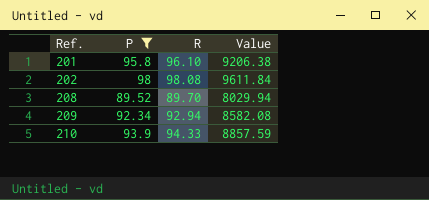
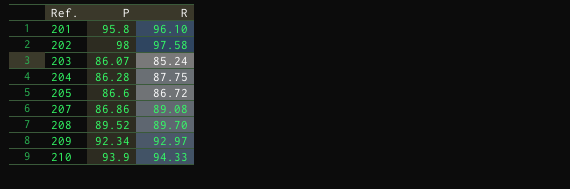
filter: P >= 89.52 -> none
column Value | formula: [P] * [R] -> none
202 | R: 98.08 -> 97.58
209 | R: 92.94 -> 92.97

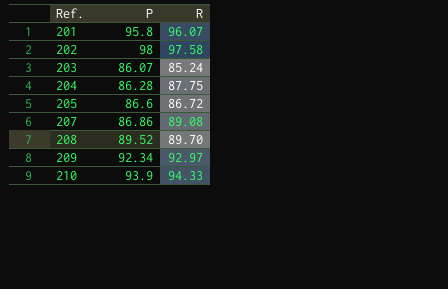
201 | R: 96.10 -> 96.07

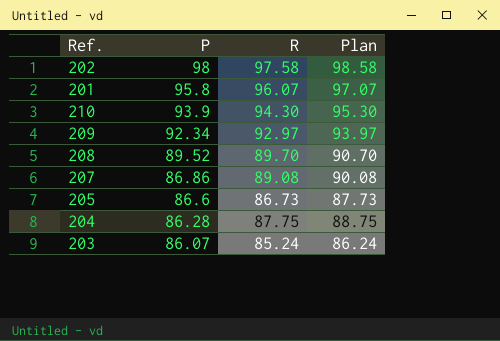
row order: Ref. ascending -> P descending
column Plan | formula: none -> [R] + 1
210 | R: 94.33 -> 94.30
205 | R: 86.72 -> 86.73

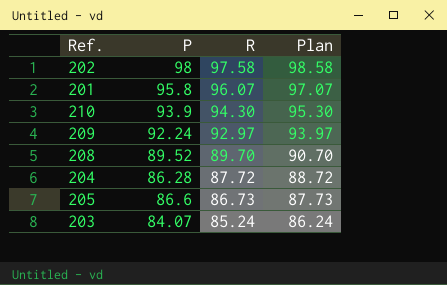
row order: P descending -> R descending
row 207: 86.86 | 89.08 | 90.08 -> none
209 | P: 92.34 -> 92.24
204 | R: 87.75 -> 87.72
204 | Plan: 88.75 -> 88.72
203 | P: 86.07 -> 84.07

